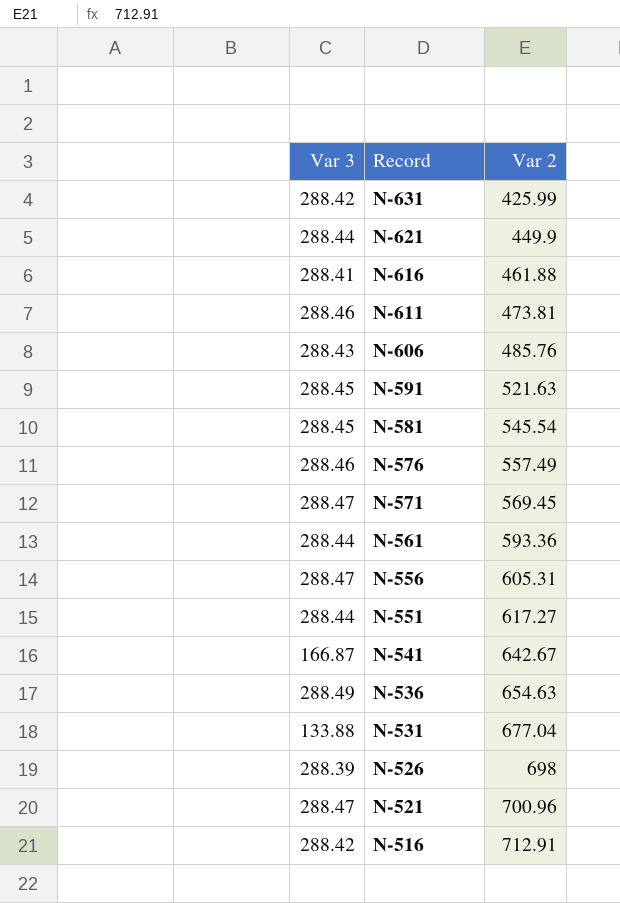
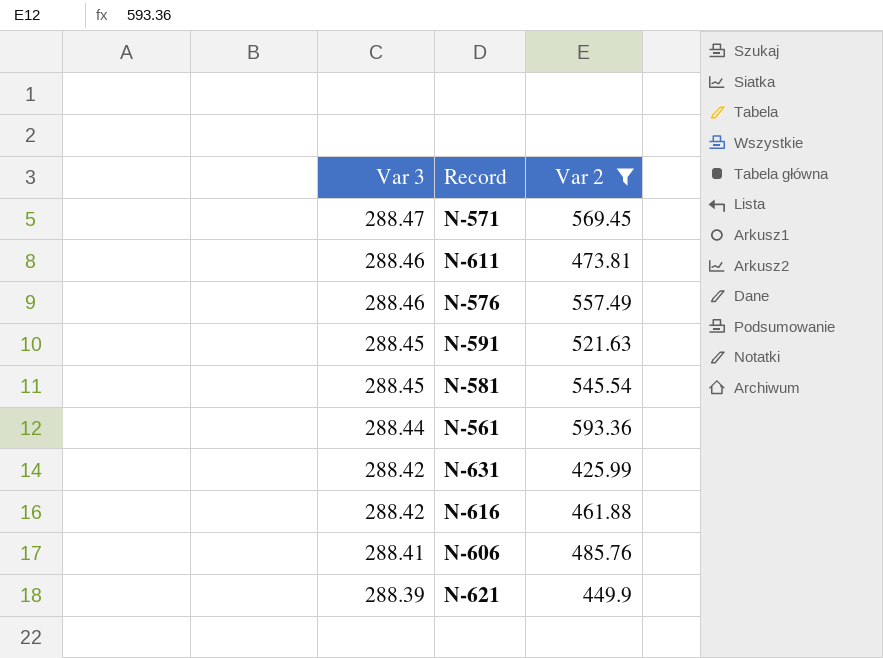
filter: none -> Var 2 <= 593.36
row order: Record descending -> Var 3 descending
N-616 | Var 3: 288.41 -> 288.42
N-606 | Var 3: 288.43 -> 288.41
N-621 | Var 3: 288.44 -> 288.39

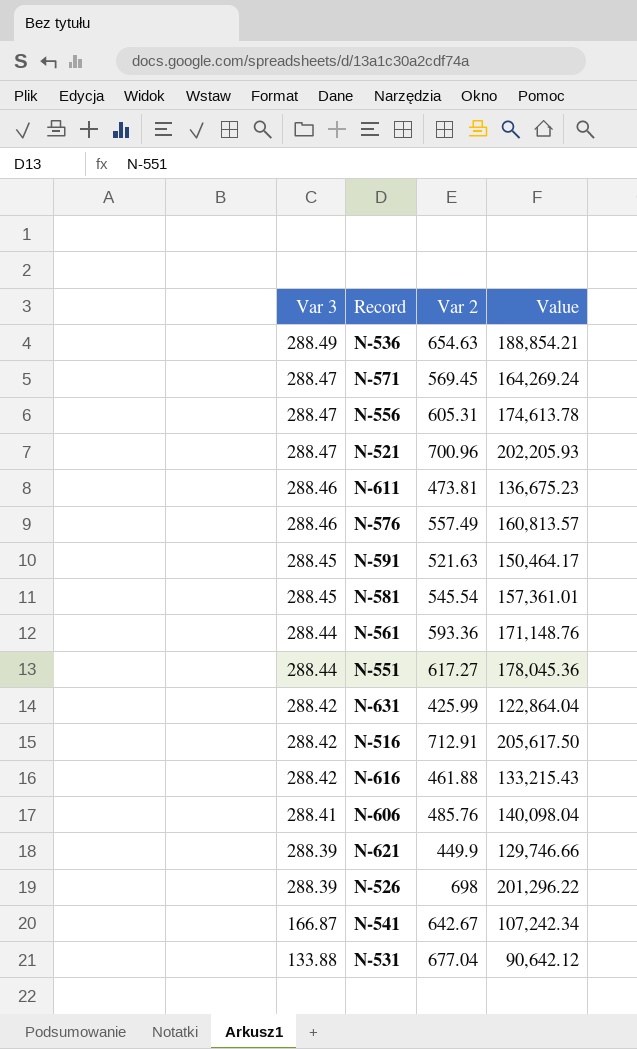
filter: Var 2 <= 593.36 -> none
column Value | formula: none -> [Var 3] * [Var 2]

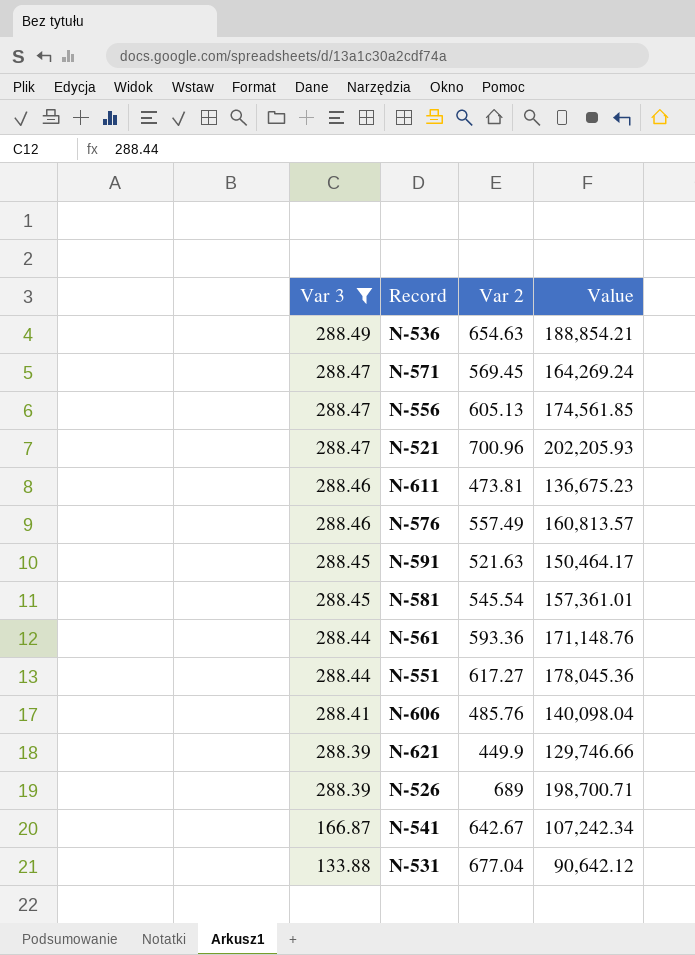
filter: none -> Var 3 != 288.42
N-556 | Var 2: 605.31 -> 605.13
N-556 | Value: 174,613.78 -> 174,561.85
N-526 | Var 2: 698 -> 689
N-526 | Value: 201,296.22 -> 198,700.71

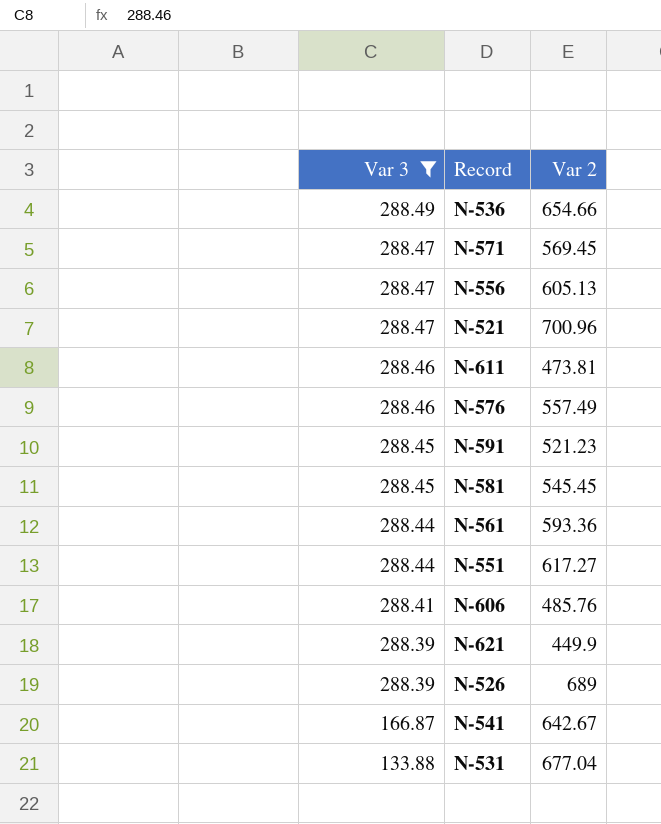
column Value | formula: [Var 3] * [Var 2] -> none
N-536 | Var 2: 654.63 -> 654.66
N-591 | Var 2: 521.63 -> 521.23
N-581 | Var 2: 545.54 -> 545.45

